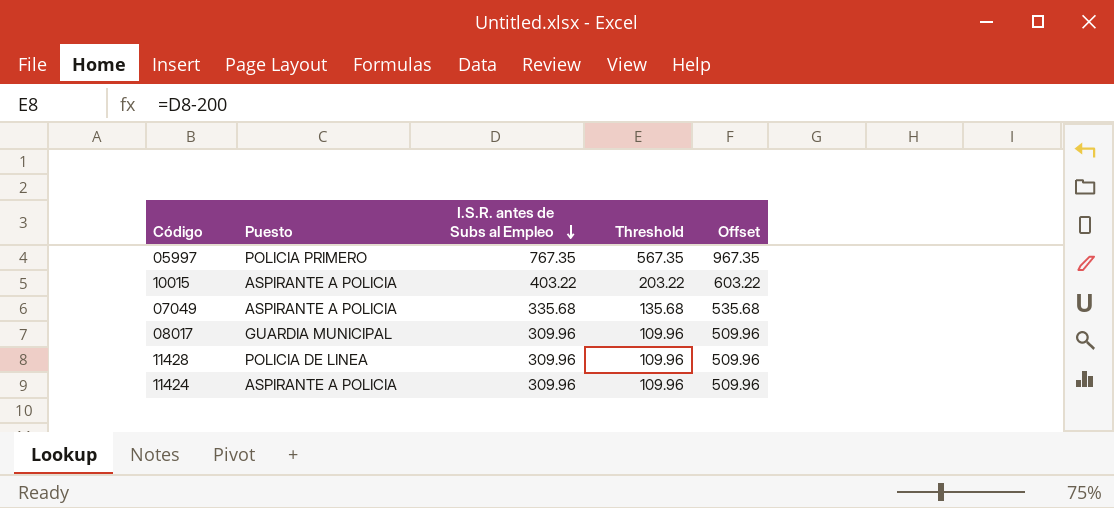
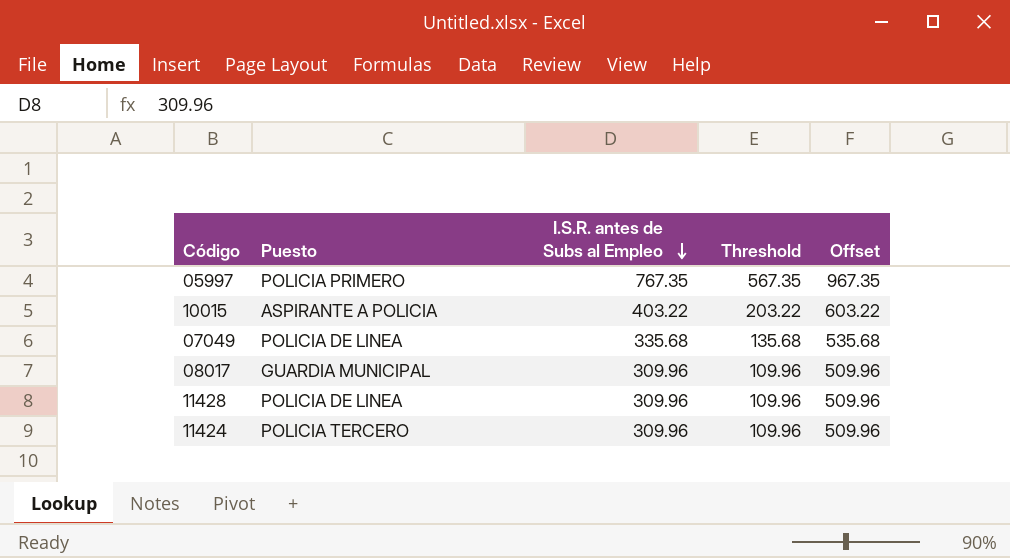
07049 | Puesto: ASPIRANTE A POLICIA -> POLICIA DE LINEA
11424 | Puesto: ASPIRANTE A POLICIA -> POLICIA TERCERO

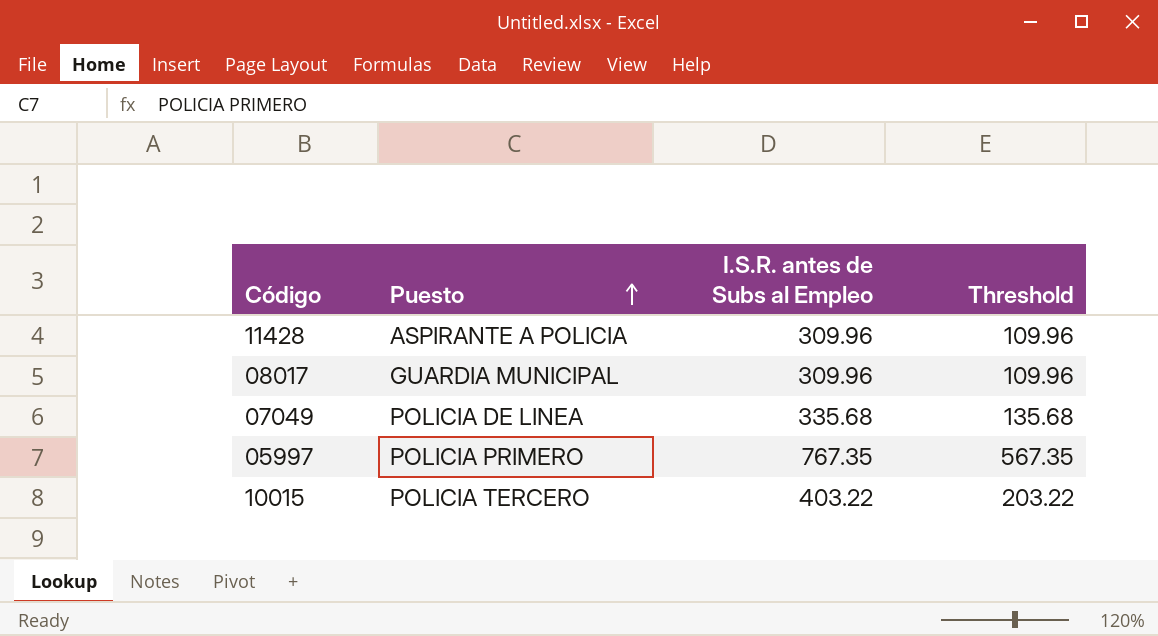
row order: I.S.R. antes de Subs al Empleo descending -> Puesto ascending
column Offset | formula: [I.S.R. antes de Subs al Empleo] + 200 -> none
row 11424: POLICIA TERCERO | 309.96 | 109.96 | 509.96 -> none
11428 | Puesto: POLICIA DE LINEA -> ASPIRANTE A POLICIA
10015 | Puesto: ASPIRANTE A POLICIA -> POLICIA TERCERO

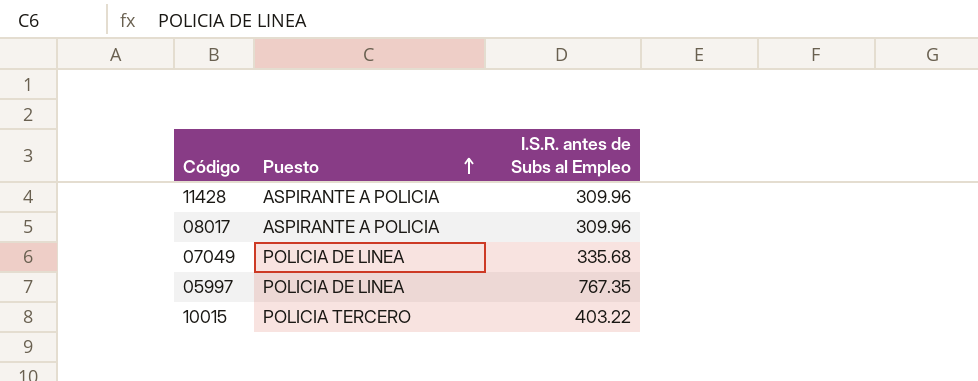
column Threshold | formula: [I.S.R. antes de Subs al Empleo] - 200 -> none
08017 | Puesto: GUARDIA MUNICIPAL -> ASPIRANTE A POLICIA
05997 | Puesto: POLICIA PRIMERO -> POLICIA DE LINEA

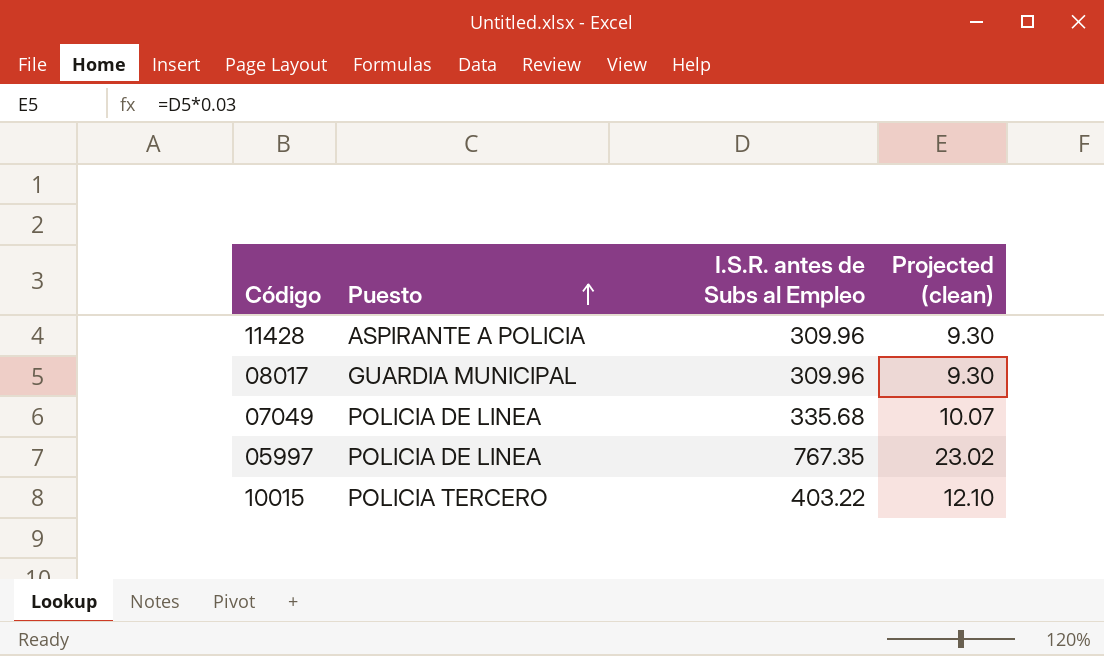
column Projected (clean) | formula: none -> [I.S.R. antes de Subs al Empleo] * 0.03
08017 | Puesto: ASPIRANTE A POLICIA -> GUARDIA MUNICIPAL

